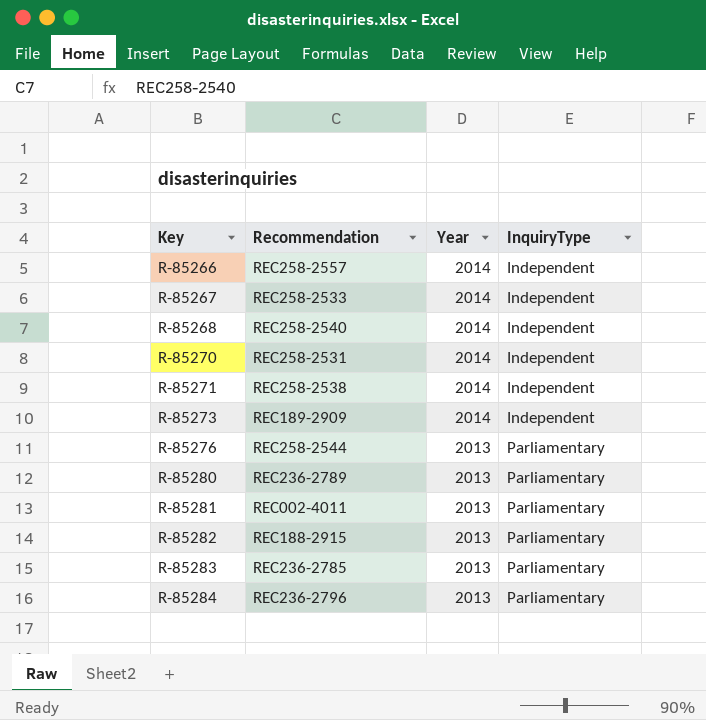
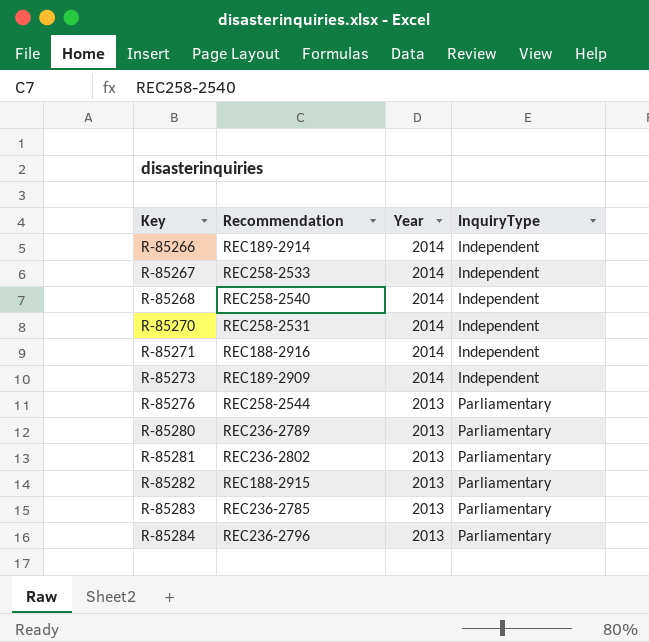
R-85266 | Recommendation: REC258-2557 -> REC189-2914
R-85271 | Recommendation: REC258-2538 -> REC188-2916
R-85281 | Recommendation: REC002-4011 -> REC236-2802

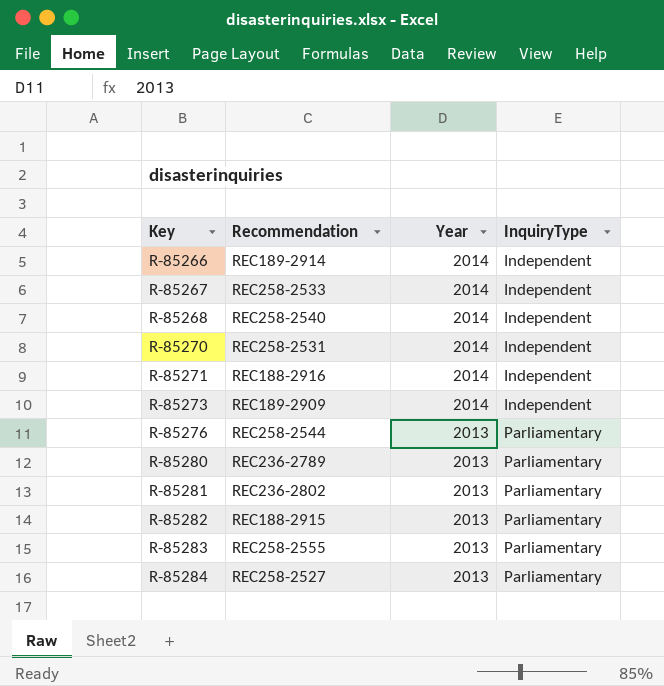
R-85283 | Recommendation: REC236-2785 -> REC258-2555
R-85284 | Recommendation: REC236-2796 -> REC258-2527

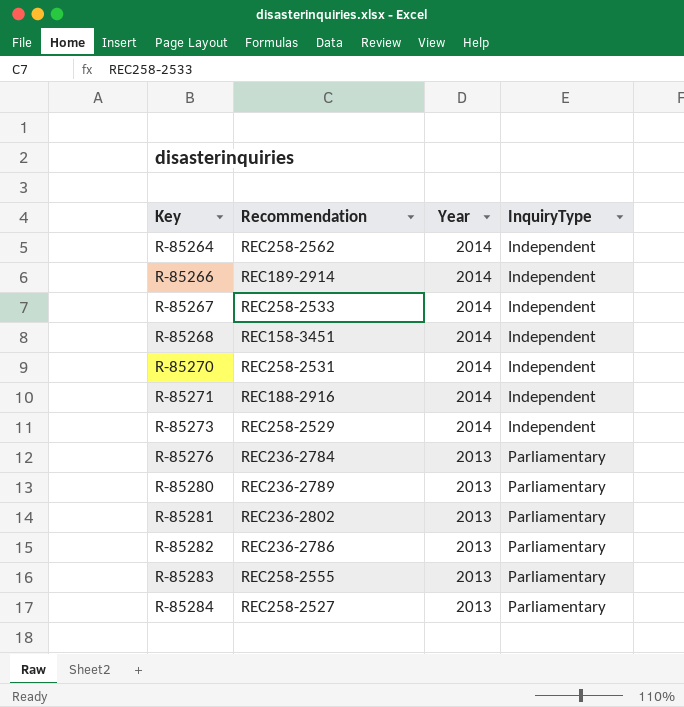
row R-85264: none -> REC258-2562 | 2014 | Independent
R-85268 | Recommendation: REC258-2540 -> REC158-3451
R-85273 | Recommendation: REC189-2909 -> REC258-2529
R-85276 | Recommendation: REC258-2544 -> REC236-2784
R-85282 | Recommendation: REC188-2915 -> REC236-2786

